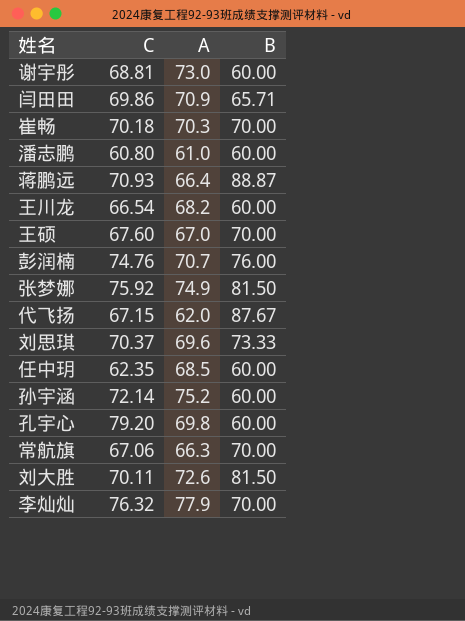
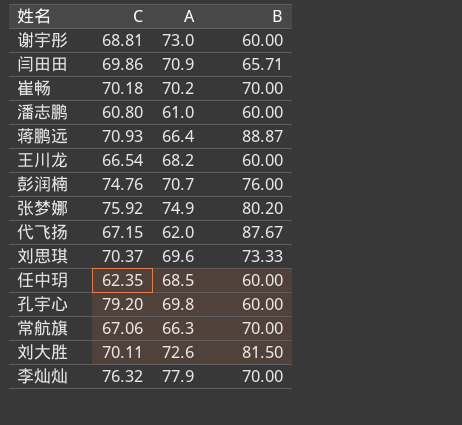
row 王硕: 67.60 | 67.0 | 70.00 -> none
row 孙宇涵: 72.14 | 75.2 | 60.00 -> none
崔畅 | A: 70.3 -> 70.2
张梦娜 | B: 81.50 -> 80.20

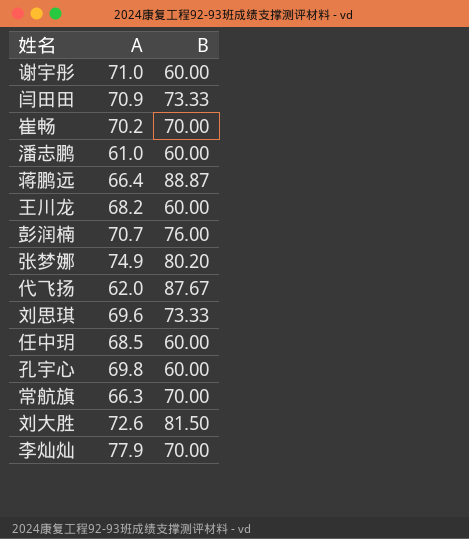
column C | position: 2 -> none
谢宇彤 | A: 73.0 -> 71.0
闫田田 | B: 65.71 -> 73.33

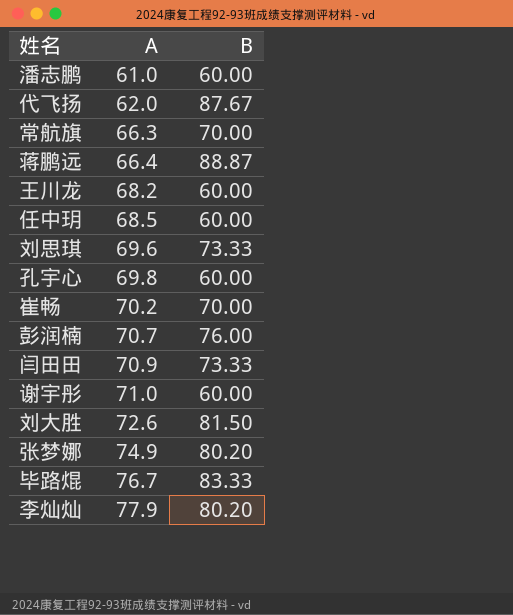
row order: none -> A ascending
row 毕路焜: none -> 76.7 | 83.33
李灿灿 | B: 70.00 -> 80.20

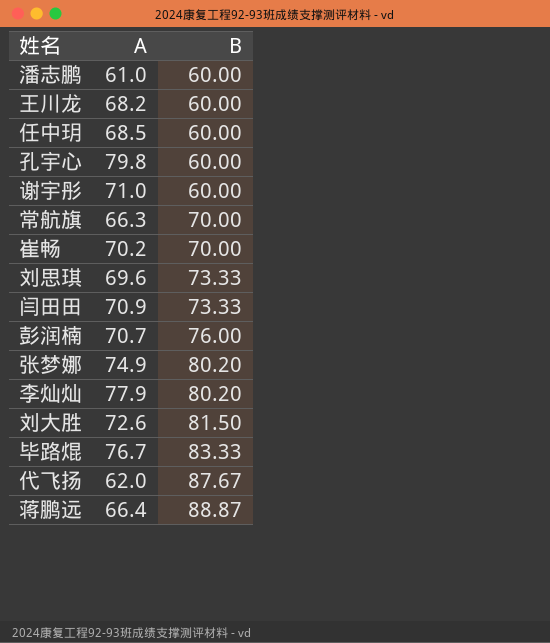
row order: A ascending -> B ascending
孔宇心 | A: 69.8 -> 79.8

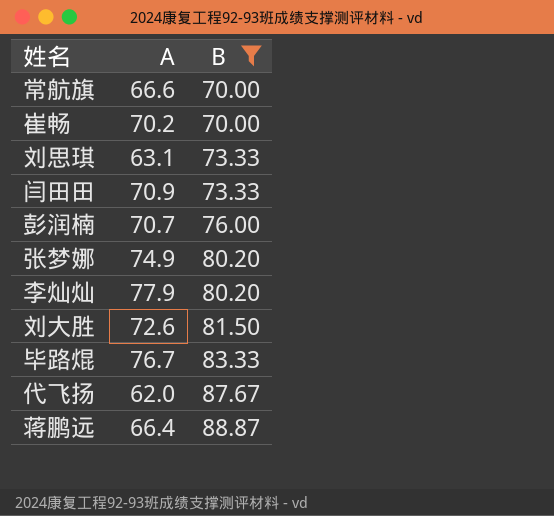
filter: none -> B != 60.00
常航旗 | A: 66.3 -> 66.6
刘思琪 | A: 69.6 -> 63.1

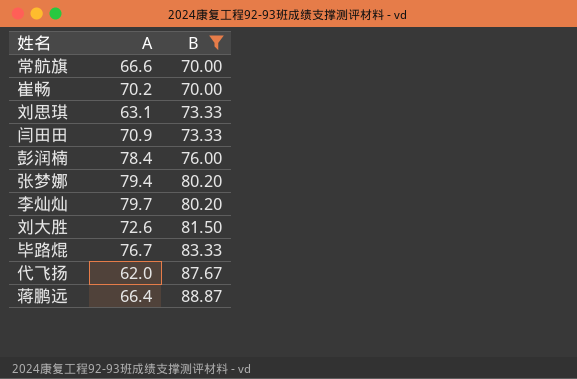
彭润楠 | A: 70.7 -> 78.4
张梦娜 | A: 74.9 -> 79.4
李灿灿 | A: 77.9 -> 79.7

